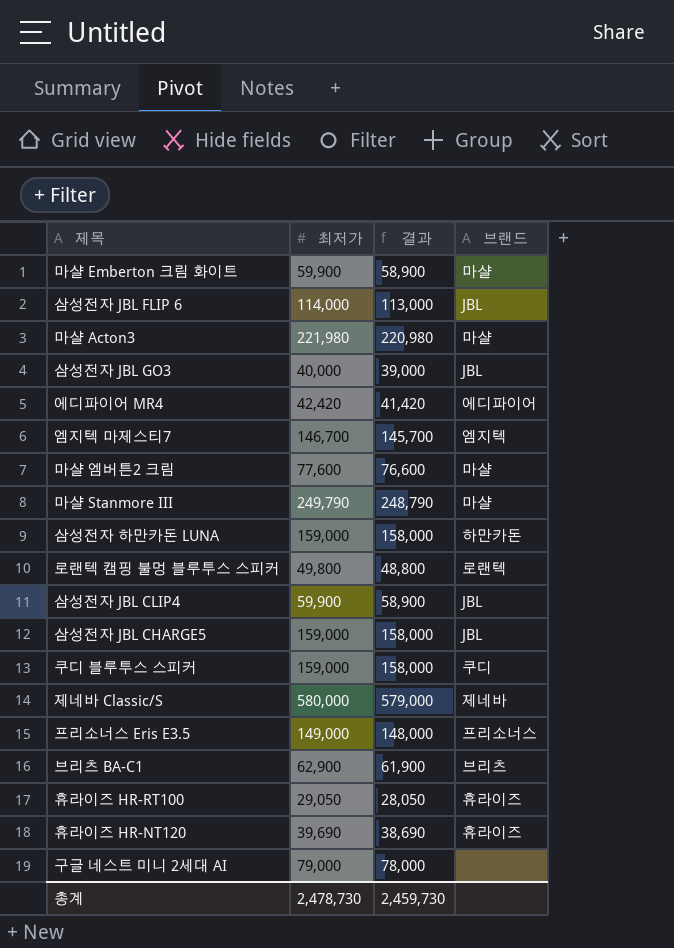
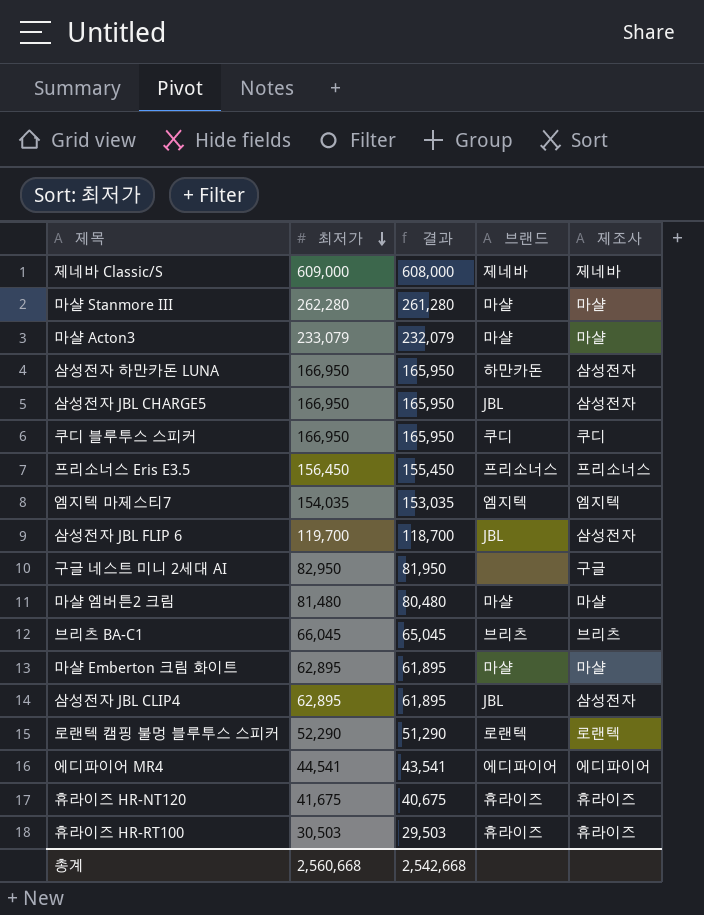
row order: none -> 최저가 descending
column 제조사 | position: none -> 5
row 삼성전자 JBL GO3: 40,000 | 39,000 | JBL -> none
제네바 Classic/S | 최저가: 580,000 -> 609,000
제네바 Classic/S | 결과: 579,000 -> 608,000
마샬 Stanmore III | 최저가: 249,790 -> 262,280
마샬 Stanmore III | 결과: 248,790 -> 261,280
마샬 Acton3 | 최저가: 221,980 -> 233,079
마샬 Acton3 | 결과: 220,980 -> 232,079
삼성전자 하만카돈 LUNA | 최저가: 159,000 -> 166,950
삼성전자 하만카돈 LUNA | 결과: 158,000 -> 165,950
삼성전자 JBL CHARGE5 | 최저가: 159,000 -> 166,950
삼성전자 JBL CHARGE5 | 결과: 158,000 -> 165,950
쿠디 블루투스 스피커 | 최저가: 159,000 -> 166,950
쿠디 블루투스 스피커 | 결과: 158,000 -> 165,950
프리소너스 Eris E3.5 | 최저가: 149,000 -> 156,450
프리소너스 Eris E3.5 | 결과: 148,000 -> 155,450
엠지텍 마제스티7 | 최저가: 146,700 -> 154,035
엠지텍 마제스티7 | 결과: 145,700 -> 153,035
삼성전자 JBL FLIP 6 | 최저가: 114,000 -> 119,700
삼성전자 JBL FLIP 6 | 결과: 113,000 -> 118,700
구글 네스트 미니 2세대 AI | 최저가: 79,000 -> 82,950
구글 네스트 미니 2세대 AI | 결과: 78,000 -> 81,950
마샬 엠버튼2 크림 | 최저가: 77,600 -> 81,480
마샬 엠버튼2 크림 | 결과: 76,600 -> 80,480
브리츠 BA-C1 | 최저가: 62,900 -> 66,045
브리츠 BA-C1 | 결과: 61,900 -> 65,045
마샬 Emberton 크림 화이트 | 최저가: 59,900 -> 62,895
마샬 Emberton 크림 화이트 | 결과: 58,900 -> 61,895
삼성전자 JBL CLIP4 | 최저가: 59,900 -> 62,895
삼성전자 JBL CLIP4 | 결과: 58,900 -> 61,895
로랜텍 캠핑 불멍 블루투스 스피커 | 최저가: 49,800 -> 52,290
로랜텍 캠핑 불멍 블루투스 스피커 | 결과: 48,800 -> 51,290
에디파이어 MR4 | 최저가: 42,420 -> 44,541
에디파이어 MR4 | 결과: 41,420 -> 43,541
휴라이즈 HR-NT120 | 최저가: 39,690 -> 41,675
휴라이즈 HR-NT120 | 결과: 38,690 -> 40,675
휴라이즈 HR-RT100 | 최저가: 29,050 -> 30,503
휴라이즈 HR-RT100 | 결과: 28,050 -> 29,503
총계 | 최저가: 2,478,730 -> 2,560,668
총계 | 결과: 2,459,730 -> 2,542,668

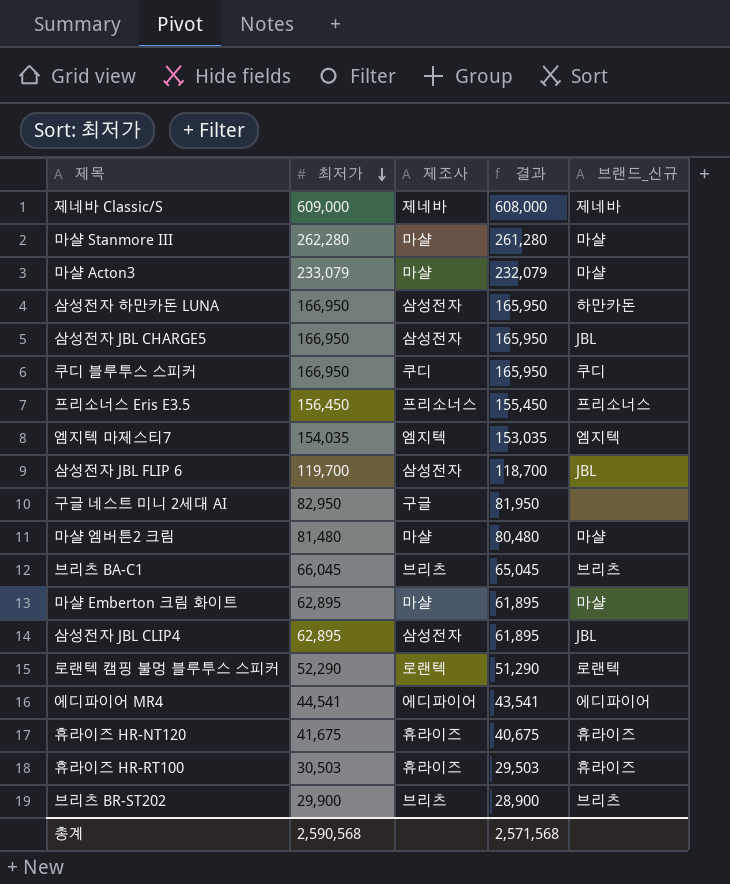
column 제조사 | position: 5 -> 3
column name: 브랜드 -> 브랜드_신규
row 브리츠 BR-ST202: none -> 29,900 | 브리츠 | 28,900 | 브리츠
총계 | 최저가: 2,560,668 -> 2,590,568
총계 | 결과: 2,542,668 -> 2,571,568

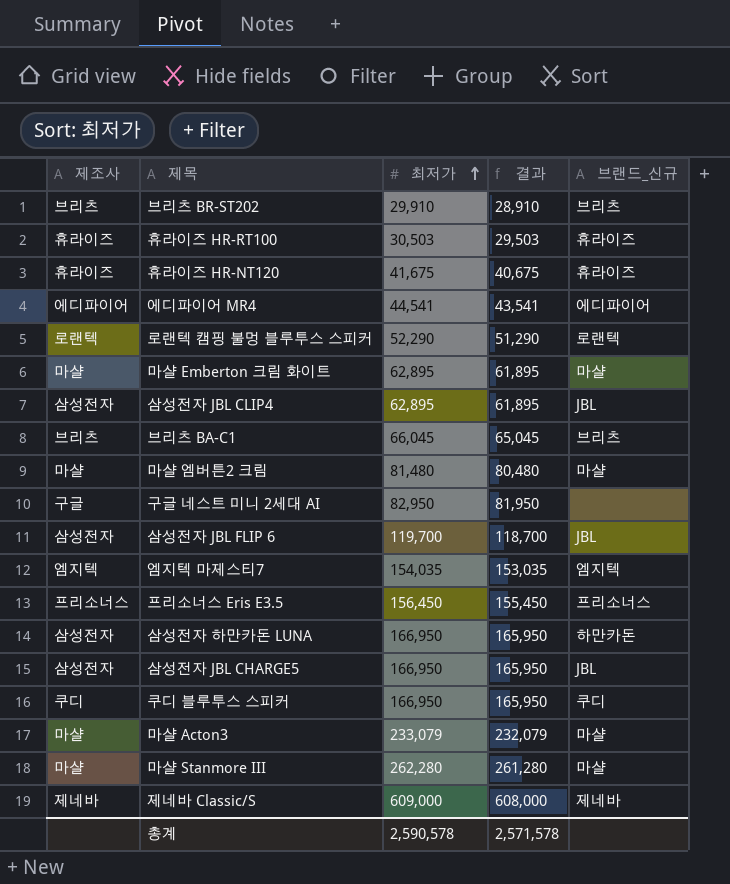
row order: 최저가 descending -> 최저가 ascending
column 제조사 | position: 3 -> 1
브리츠 BR-ST202 | 최저가: 29,900 -> 29,910
브리츠 BR-ST202 | 결과: 28,900 -> 28,910
총계 | 최저가: 2,590,568 -> 2,590,578
총계 | 결과: 2,571,568 -> 2,571,578

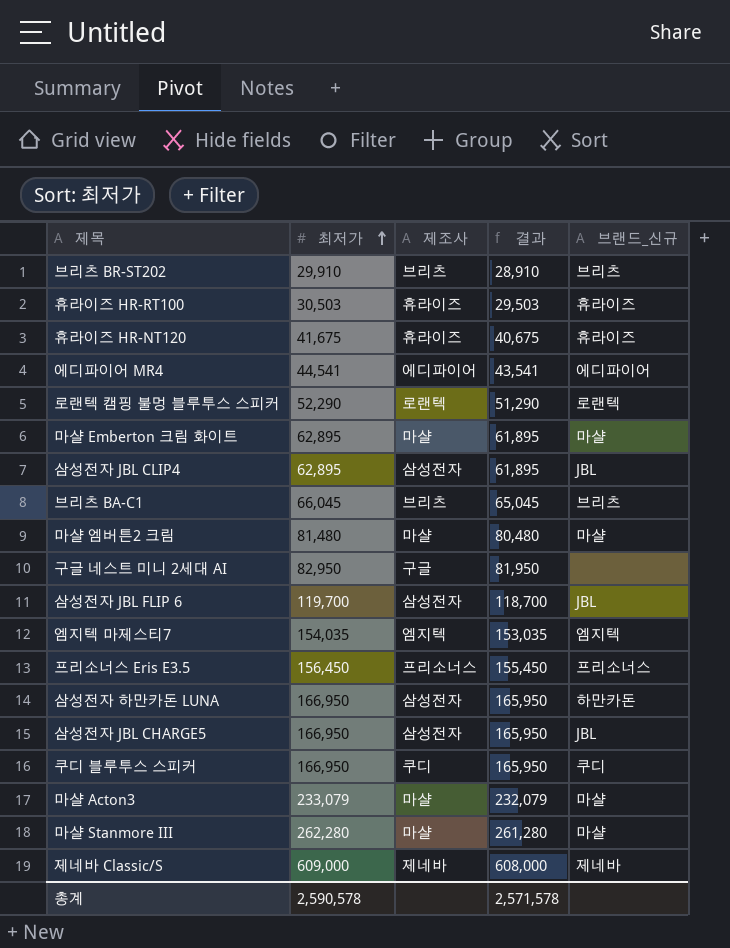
column 제조사 | position: 1 -> 3

